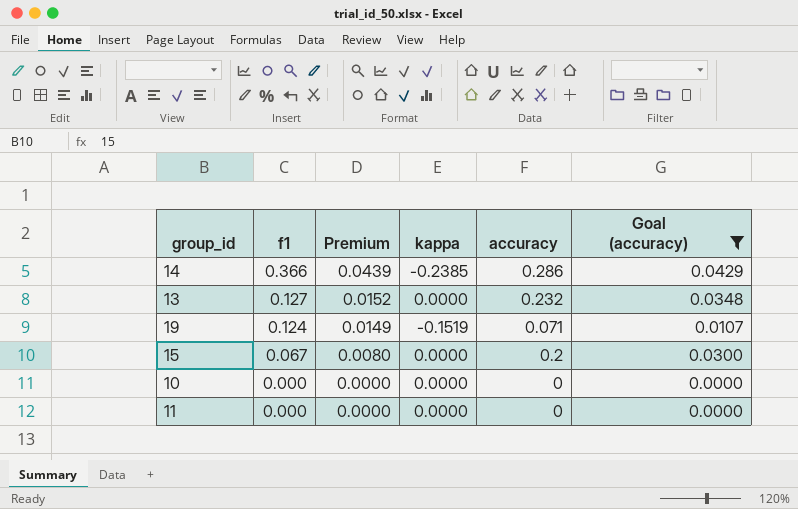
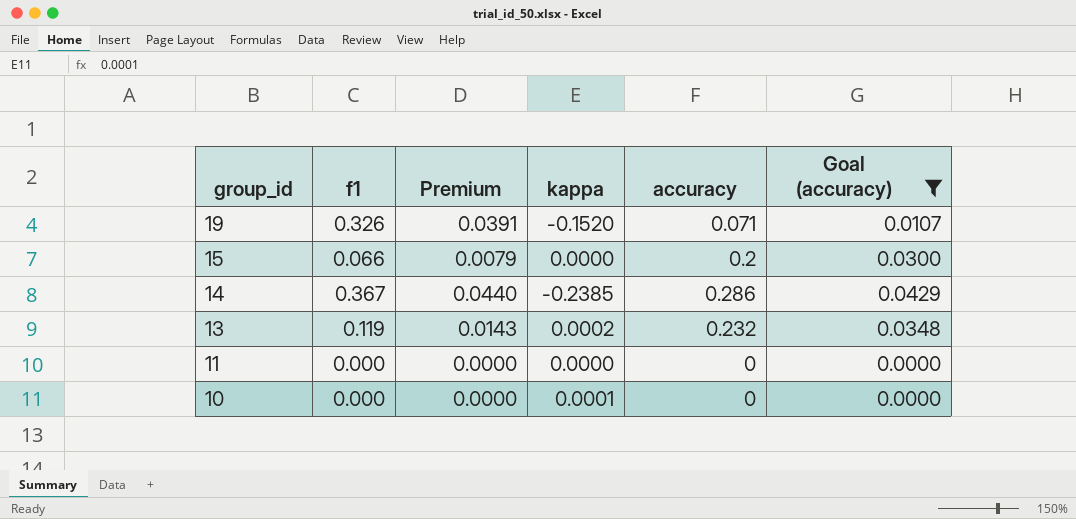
row order: f1 descending -> group_id descending
19 | f1: 0.124 -> 0.326
19 | Premium: 0.0149 -> 0.0391
19 | kappa: -0.1519 -> -0.1520
15 | f1: 0.067 -> 0.066
15 | Premium: 0.0080 -> 0.0079
14 | f1: 0.366 -> 0.367
14 | Premium: 0.0439 -> 0.0440
13 | f1: 0.127 -> 0.119
13 | Premium: 0.0152 -> 0.0143
13 | kappa: 0.0000 -> 0.0002
10 | kappa: 0.0000 -> 0.0001

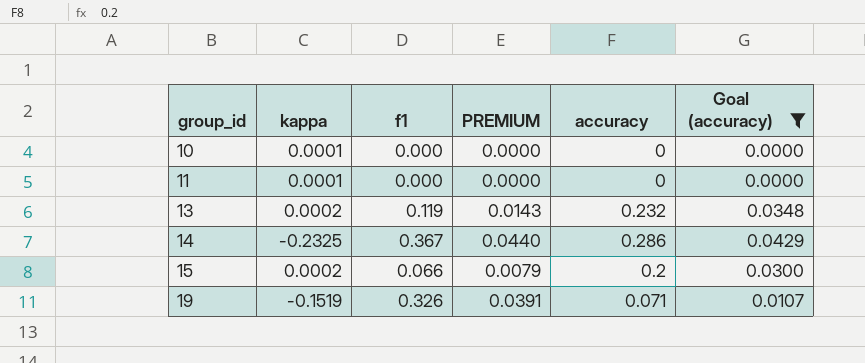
row order: group_id descending -> group_id ascending
column kappa | position: 4 -> 2
column name: Premium -> PREMIUM
11 | kappa: 0.0000 -> 0.0001
14 | kappa: -0.2385 -> -0.2325
15 | kappa: 0.0000 -> 0.0002
19 | kappa: -0.1520 -> -0.1519

